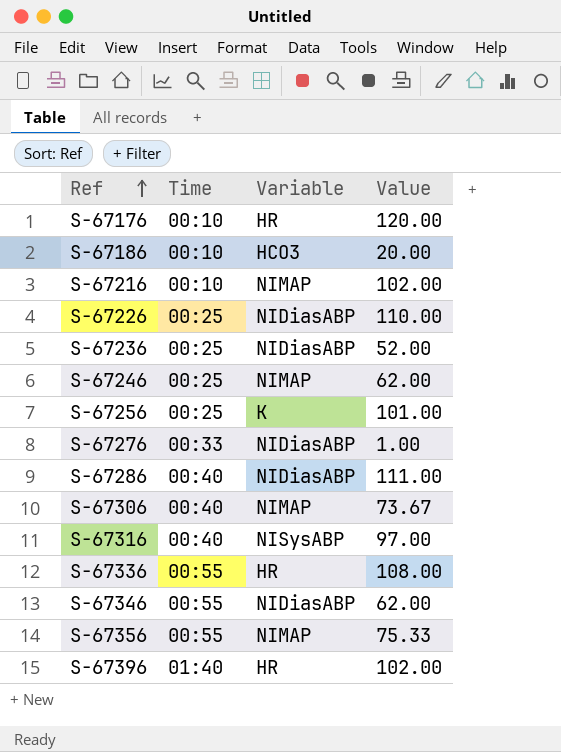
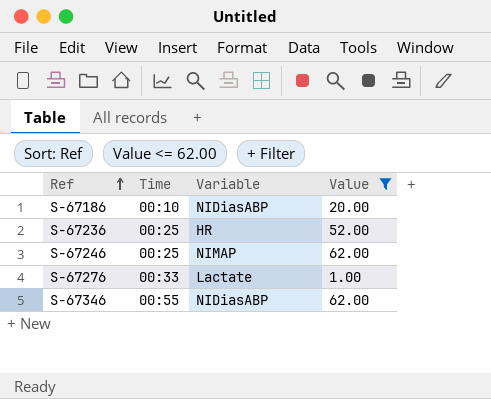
filter: none -> Value <= 62.00
S-67186 | Variable: HCO3 -> NIDiasABP
S-67236 | Variable: NIDiasABP -> HR
S-67276 | Variable: NIDiasABP -> Lactate

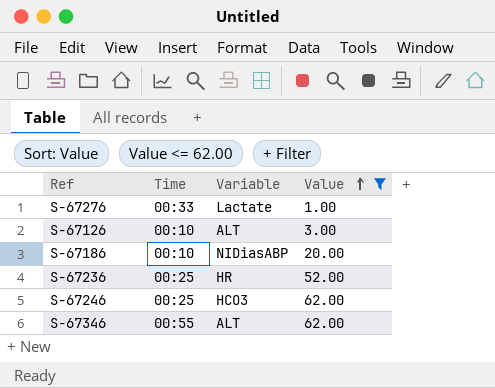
row order: Ref ascending -> Value ascending
row S-67126: none -> 00:10 | ALT | 3.00
S-67246 | Variable: NIMAP -> HCO3
S-67346 | Variable: NIDiasABP -> ALT

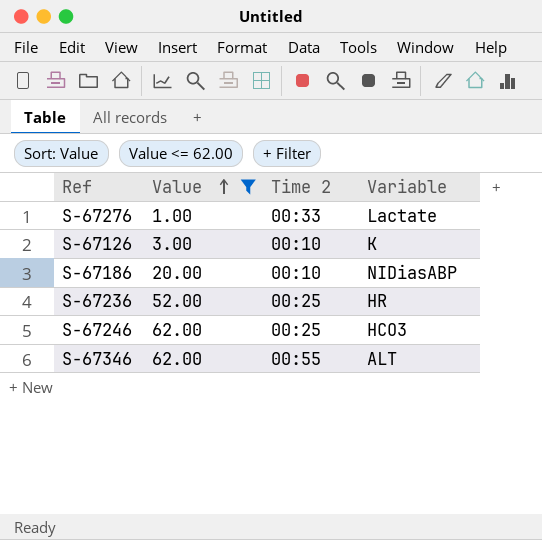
column Value | position: 4 -> 2
column name: Time -> Time 2
S-67126 | Variable: ALT -> K

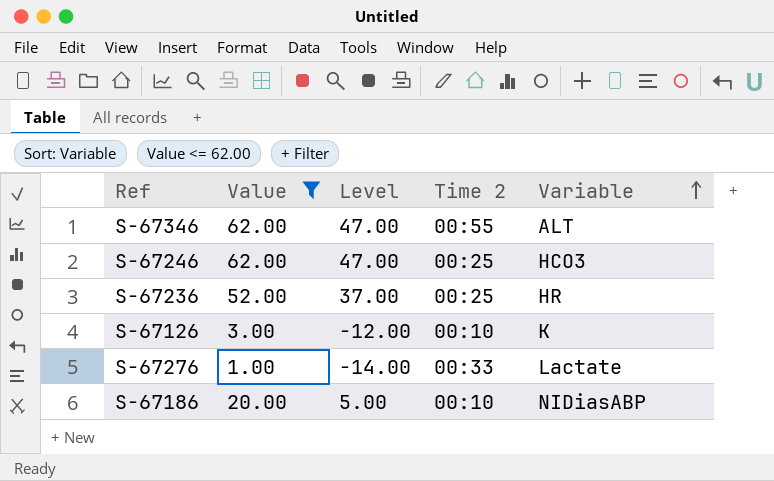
row order: Value ascending -> Variable ascending
column Level | formula: none -> [Value] - 15

